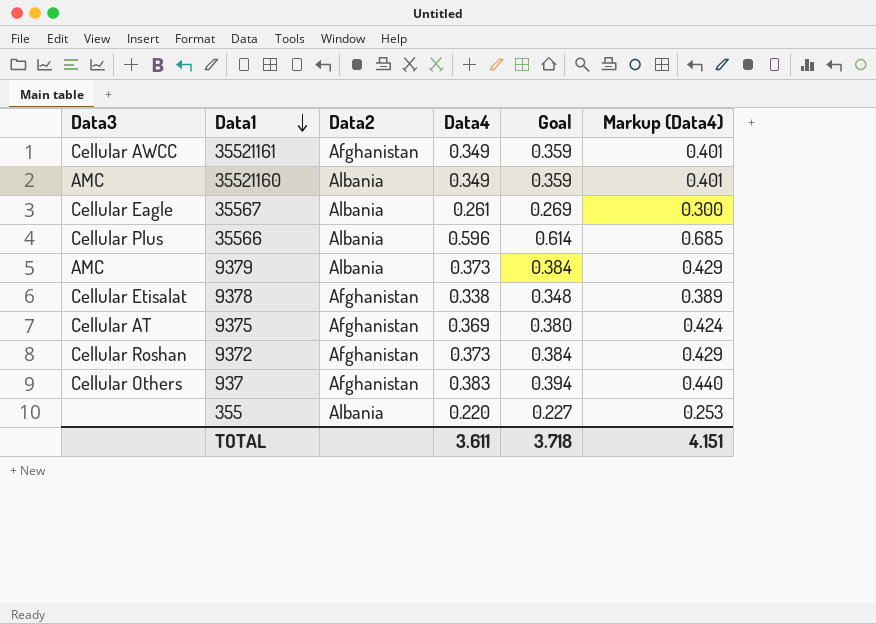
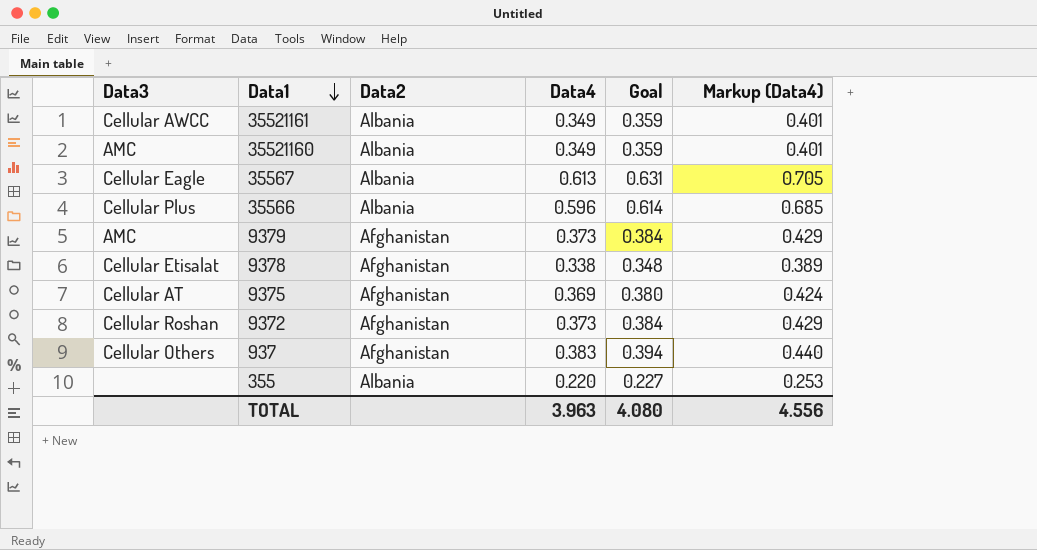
35521161 | Data2: Afghanistan -> Albania
35567 | Data4: 0.261 -> 0.613
35567 | Goal: 0.269 -> 0.631
35567 | Markup (Data4): 0.300 -> 0.705
9379 | Data2: Albania -> Afghanistan
TOTAL | Data4: 3.611 -> 3.963
TOTAL | Goal: 3.718 -> 4.080
TOTAL | Markup (Data4): 4.151 -> 4.556

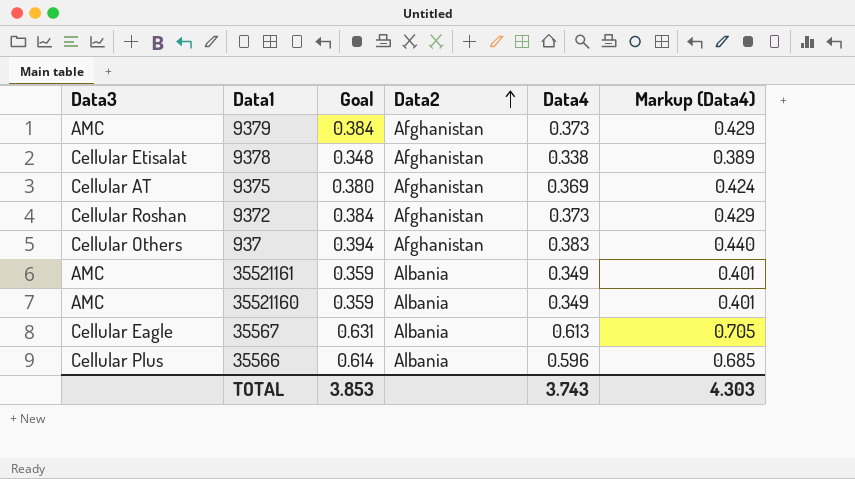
row order: Data1 descending -> Data2 ascending
column Goal | position: 5 -> 3
row 355: none | Albania | 0.220 | 0.227 | 0.253 -> none
35521161 | Data3: Cellular AWCC -> AMC
TOTAL | Goal: 4.080 -> 3.853
TOTAL | Data4: 3.963 -> 3.743
TOTAL | Markup (Data4): 4.556 -> 4.303

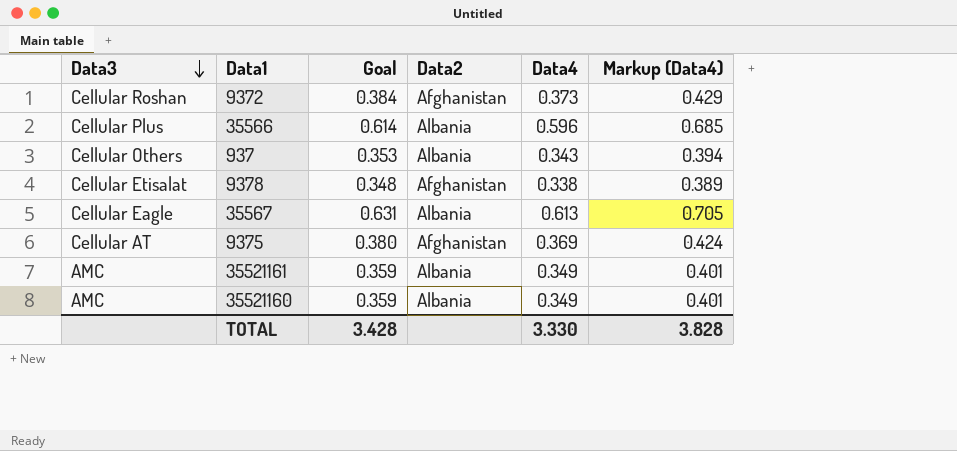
row order: Data2 ascending -> Data3 descending
row 9379: AMC | 0.384 | Afghanistan | 0.373 | 0.429 -> none
937 | Goal: 0.394 -> 0.353
937 | Data2: Afghanistan -> Albania
937 | Data4: 0.383 -> 0.343
937 | Markup (Data4): 0.440 -> 0.394
TOTAL | Goal: 3.853 -> 3.428
TOTAL | Data4: 3.743 -> 3.330
TOTAL | Markup (Data4): 4.303 -> 3.828

